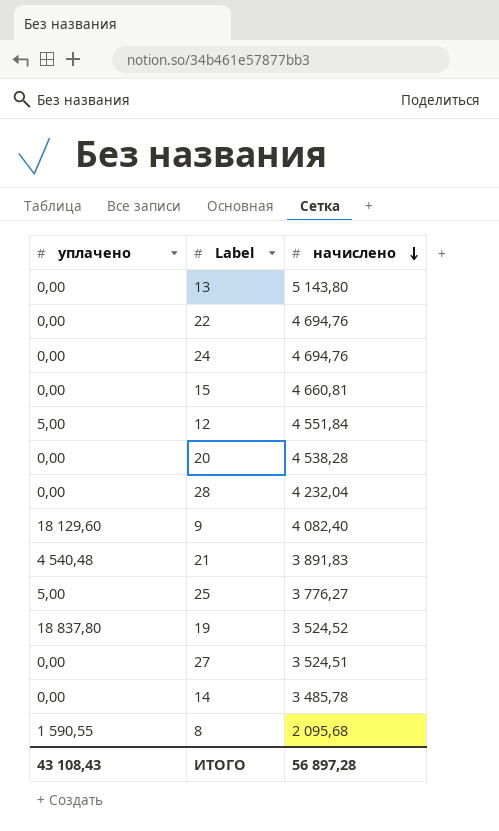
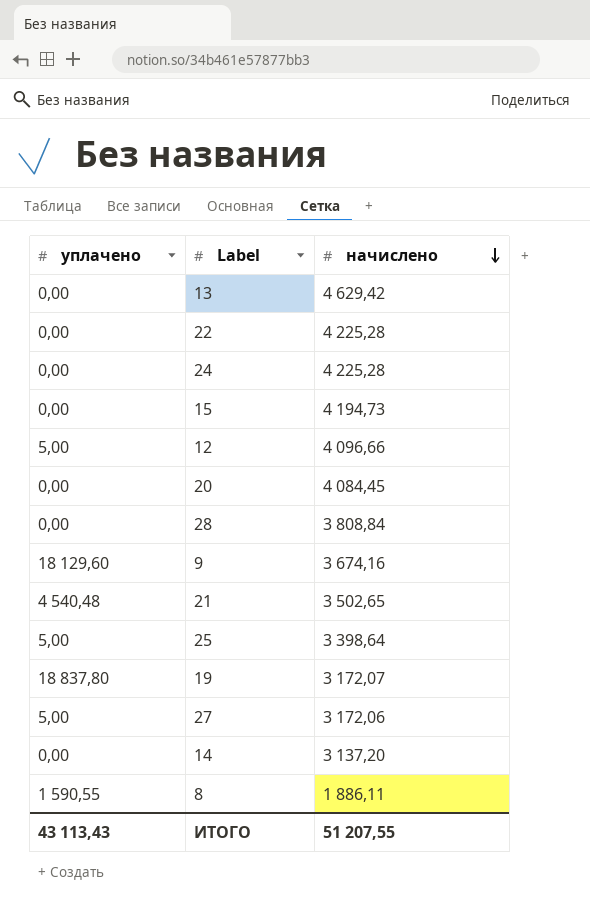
13 | начислено: 5 143,80 -> 4 629,42
22 | начислено: 4 694,76 -> 4 225,28
24 | начислено: 4 694,76 -> 4 225,28
15 | начислено: 4 660,81 -> 4 194,73
12 | начислено: 4 551,84 -> 4 096,66
20 | начислено: 4 538,28 -> 4 084,45
28 | начислено: 4 232,04 -> 3 808,84
9 | начислено: 4 082,40 -> 3 674,16
21 | начислено: 3 891,83 -> 3 502,65
25 | начислено: 3 776,27 -> 3 398,64
19 | начислено: 3 524,52 -> 3 172,07
27 | уплачено: 0,00 -> 5,00
27 | начислено: 3 524,51 -> 3 172,06
14 | начислено: 3 485,78 -> 3 137,20
8 | начислено: 2 095,68 -> 1 886,11
ИТОГО | уплачено: 43 108,43 -> 43 113,43
ИТОГО | начислено: 56 897,28 -> 51 207,55

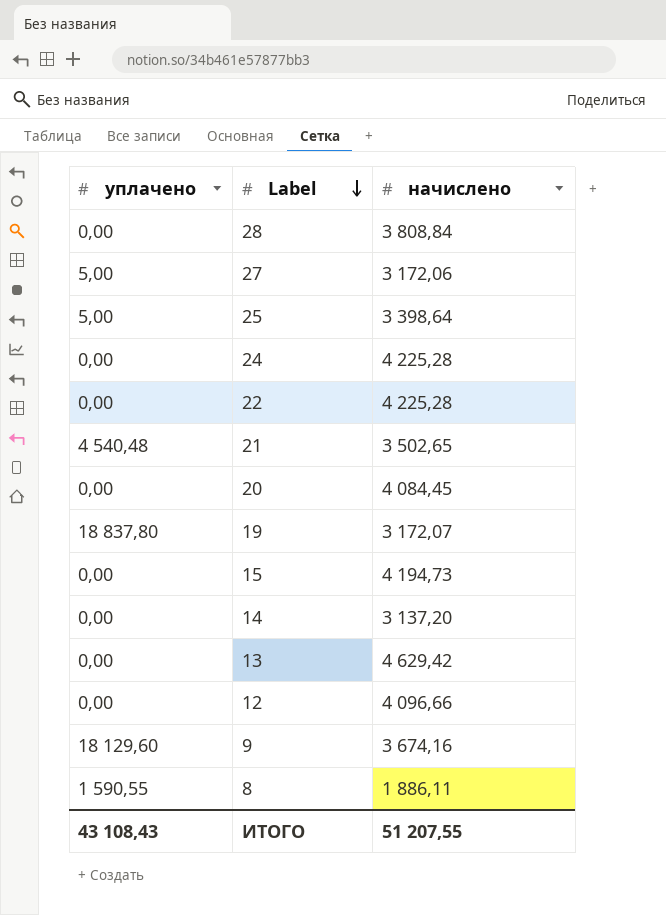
row order: начислено descending -> Label descending
12 | уплачено: 5,00 -> 0,00
ИТОГО | уплачено: 43 113,43 -> 43 108,43

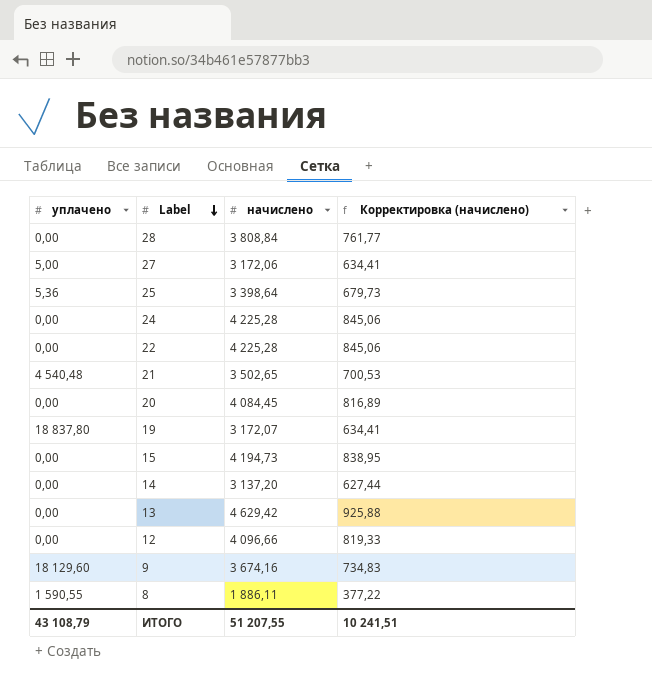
column Корректировка (начислено) | formula: none -> [начислено] * 0,2
25 | уплачено: 5,00 -> 5,36
ИТОГО | уплачено: 43 108,43 -> 43 108,79

